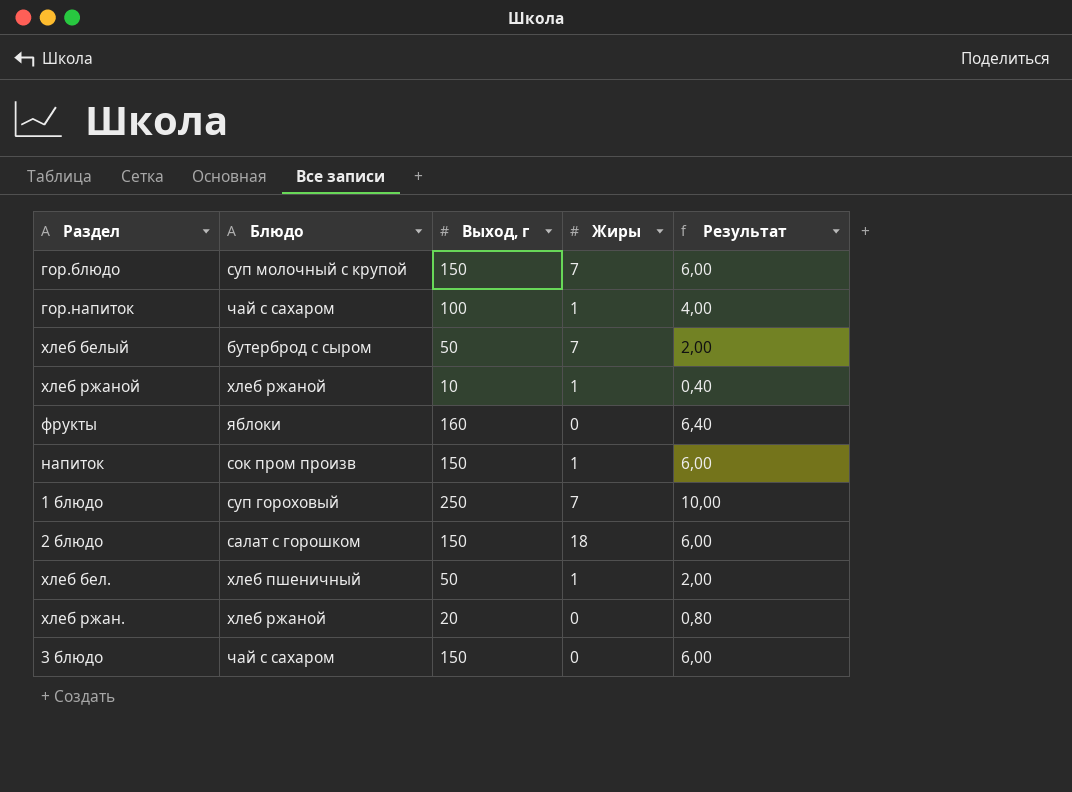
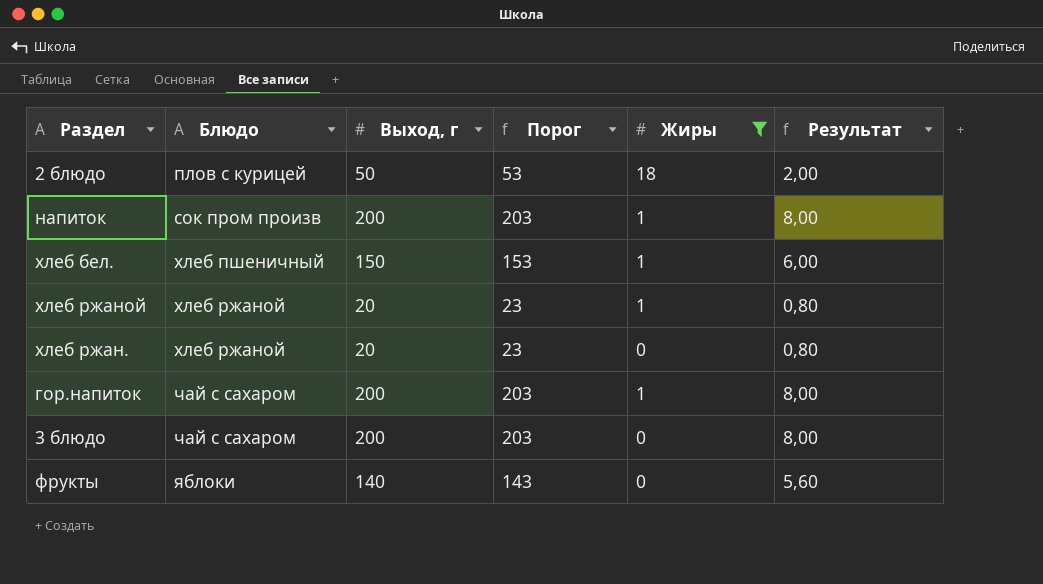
filter: none -> Жиры != 7
row order: none -> Блюдо ascending
column Порог | formula: none -> [Выход, г] + 3
2 блюдо | Блюдо: салат с горошком -> плов с курицей
2 блюдо | Выход, г: 150 -> 50
2 блюдо | Результат: 6,00 -> 2,00
напиток | Выход, г: 150 -> 200
напиток | Результат: 6,00 -> 8,00
хлеб бел. | Выход, г: 50 -> 150
хлеб бел. | Результат: 2,00 -> 6,00
хлеб ржаной | Выход, г: 10 -> 20
хлеб ржаной | Результат: 0,40 -> 0,80
гор.напиток | Выход, г: 100 -> 200
гор.напиток | Результат: 4,00 -> 8,00
3 блюдо | Выход, г: 150 -> 200
3 блюдо | Результат: 6,00 -> 8,00
фрукты | Выход, г: 160 -> 140
фрукты | Результат: 6,40 -> 5,60

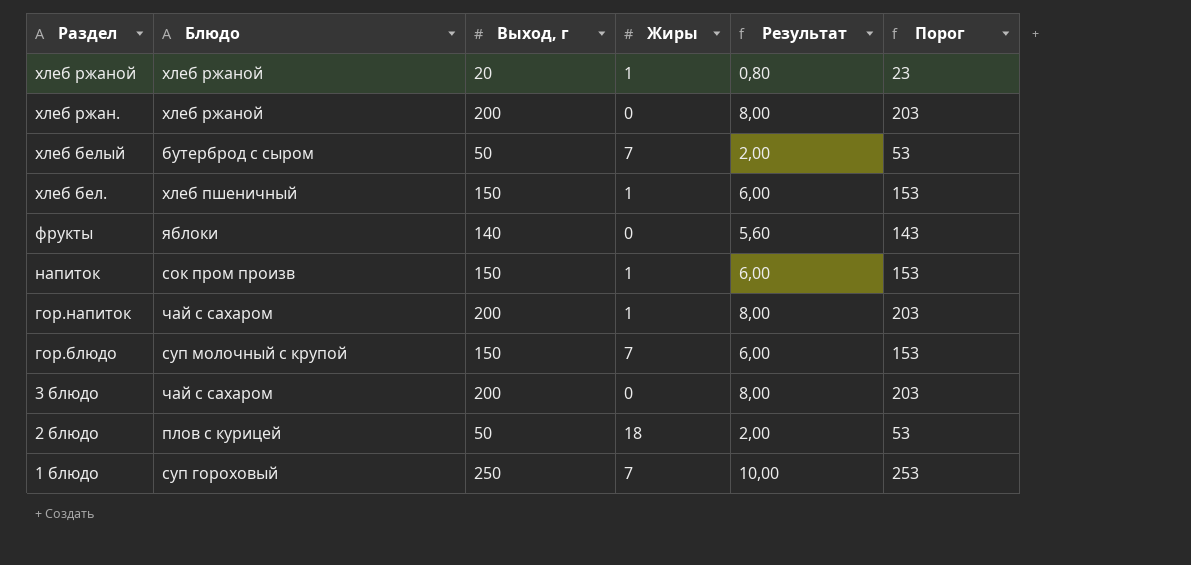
filter: Жиры != 7 -> none
row order: Блюдо ascending -> Раздел descending
column Порог | position: 4 -> 6
хлеб ржан. | Выход, г: 20 -> 200
хлеб ржан. | Результат: 0,80 -> 8,00
хлеб ржан. | Порог: 23 -> 203
напиток | Выход, г: 200 -> 150
напиток | Результат: 8,00 -> 6,00
напиток | Порог: 203 -> 153

